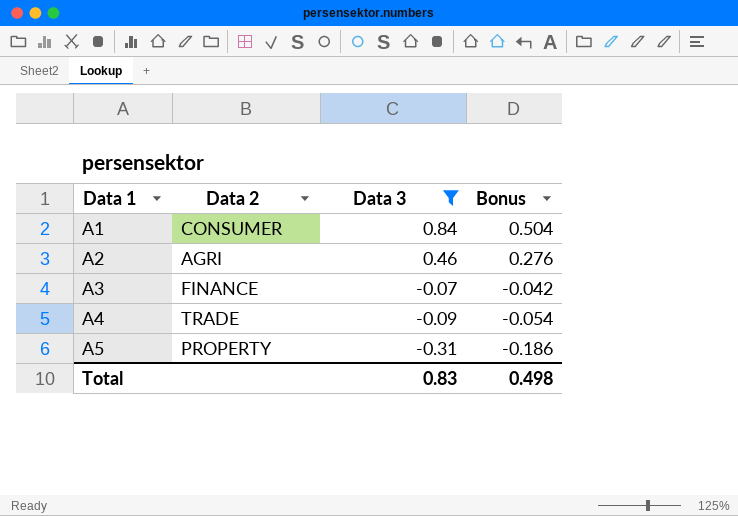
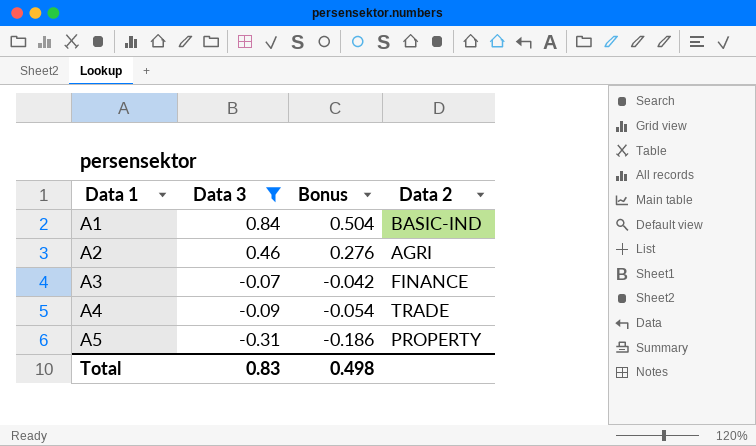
column Data 2 | position: 2 -> 4
A1 | Data 2: CONSUMER -> BASIC-IND

